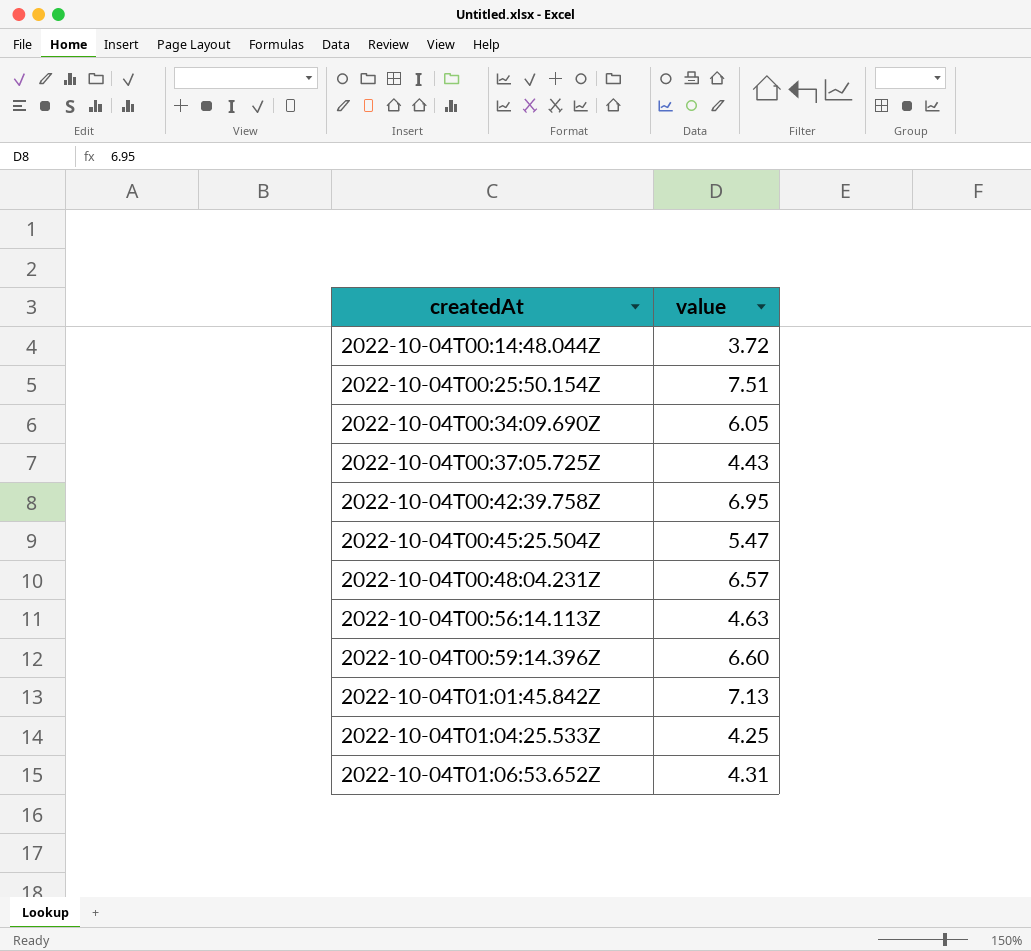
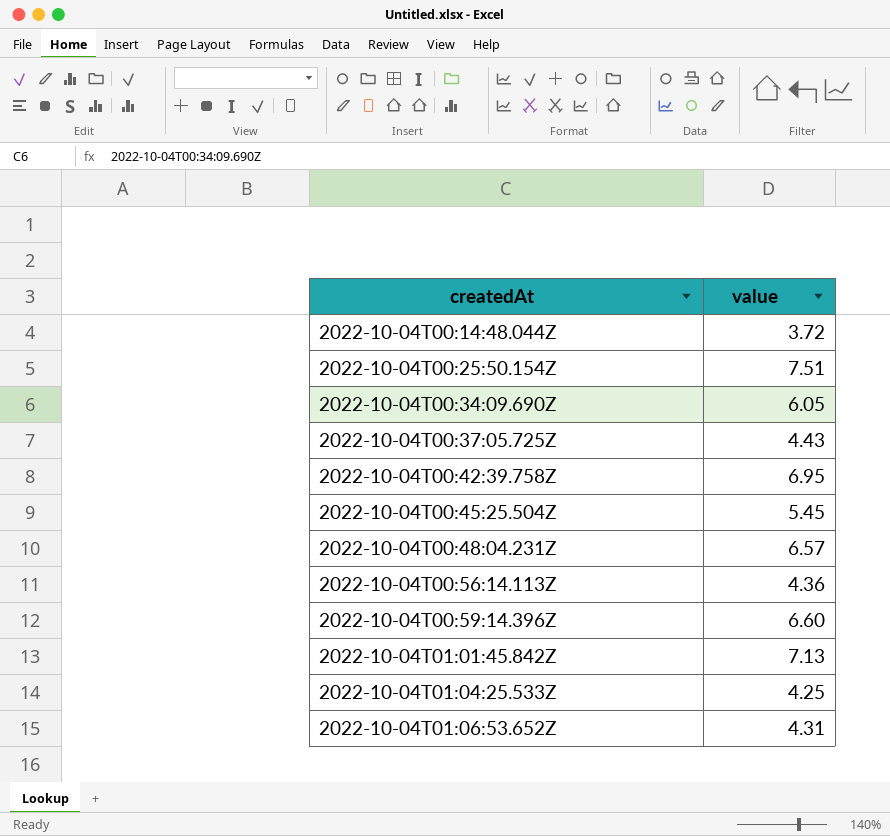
2022-10-04T00:45:25.504Z | value: 5.47 -> 5.45
2022-10-04T00:56:14.113Z | value: 4.63 -> 4.36

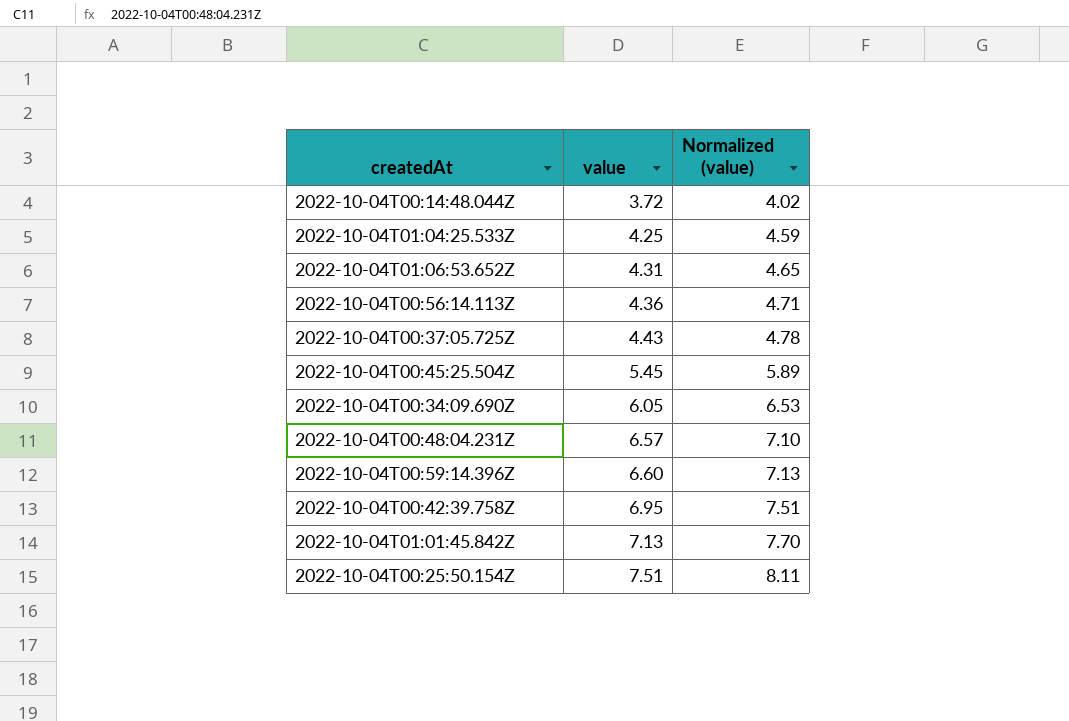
row order: createdAt ascending -> value ascending
column Normalized (value) | formula: none -> [value] * 1.08

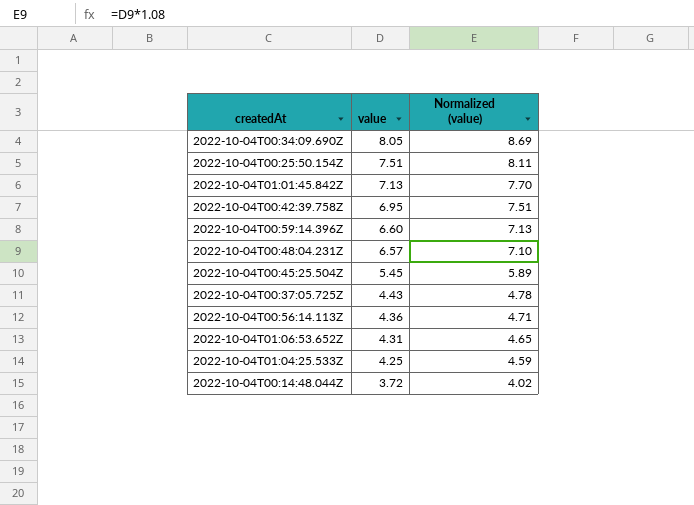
row order: value ascending -> value descending
2022-10-04T00:34:09.690Z | value: 6.05 -> 8.05
2022-10-04T00:34:09.690Z | Normalized (value): 6.53 -> 8.69

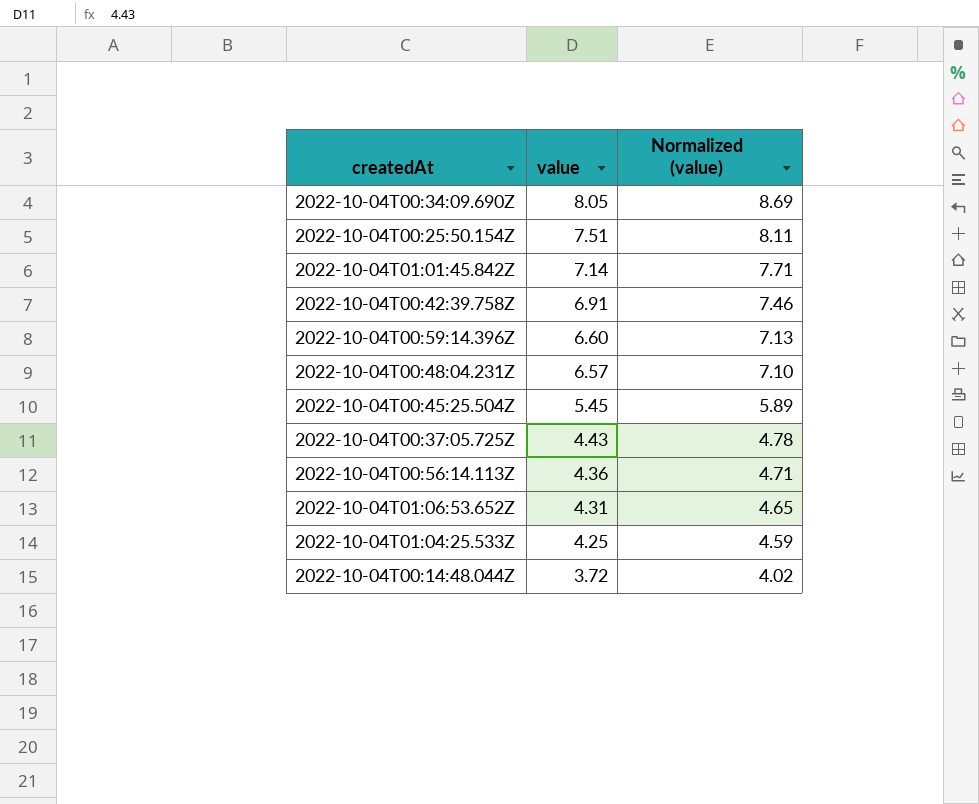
2022-10-04T01:01:45.842Z | value: 7.13 -> 7.14
2022-10-04T01:01:45.842Z | Normalized (value): 7.70 -> 7.71
2022-10-04T00:42:39.758Z | value: 6.95 -> 6.91
2022-10-04T00:42:39.758Z | Normalized (value): 7.51 -> 7.46

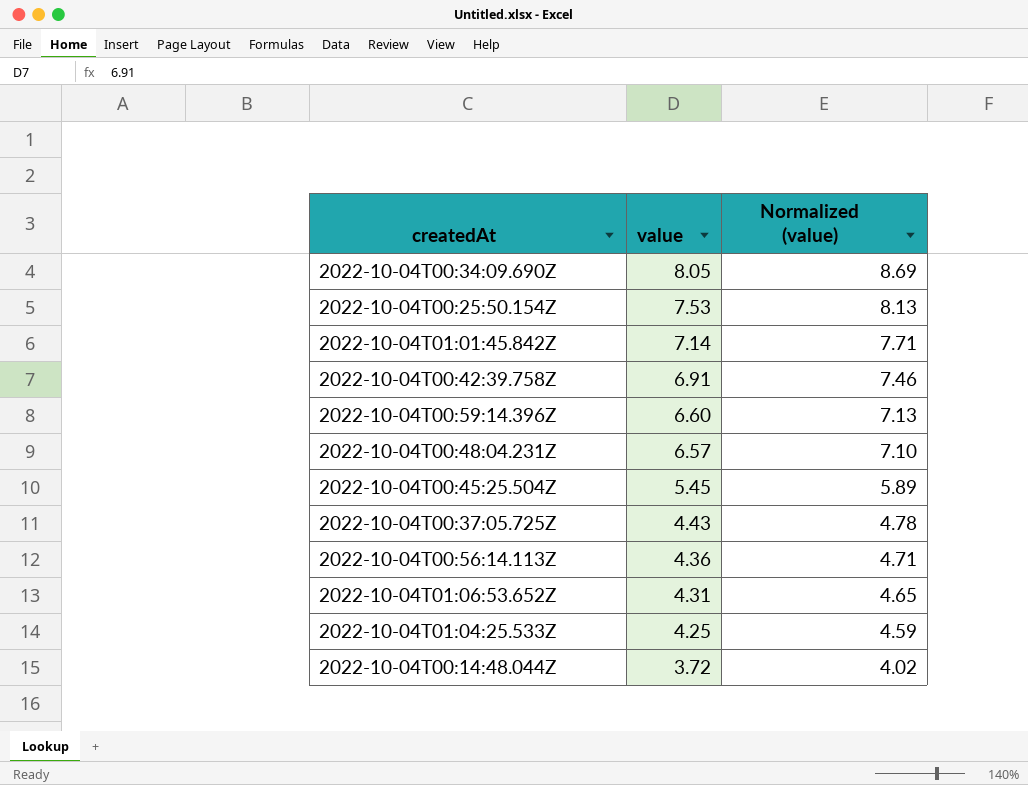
2022-10-04T00:25:50.154Z | value: 7.51 -> 7.53
2022-10-04T00:25:50.154Z | Normalized (value): 8.11 -> 8.13

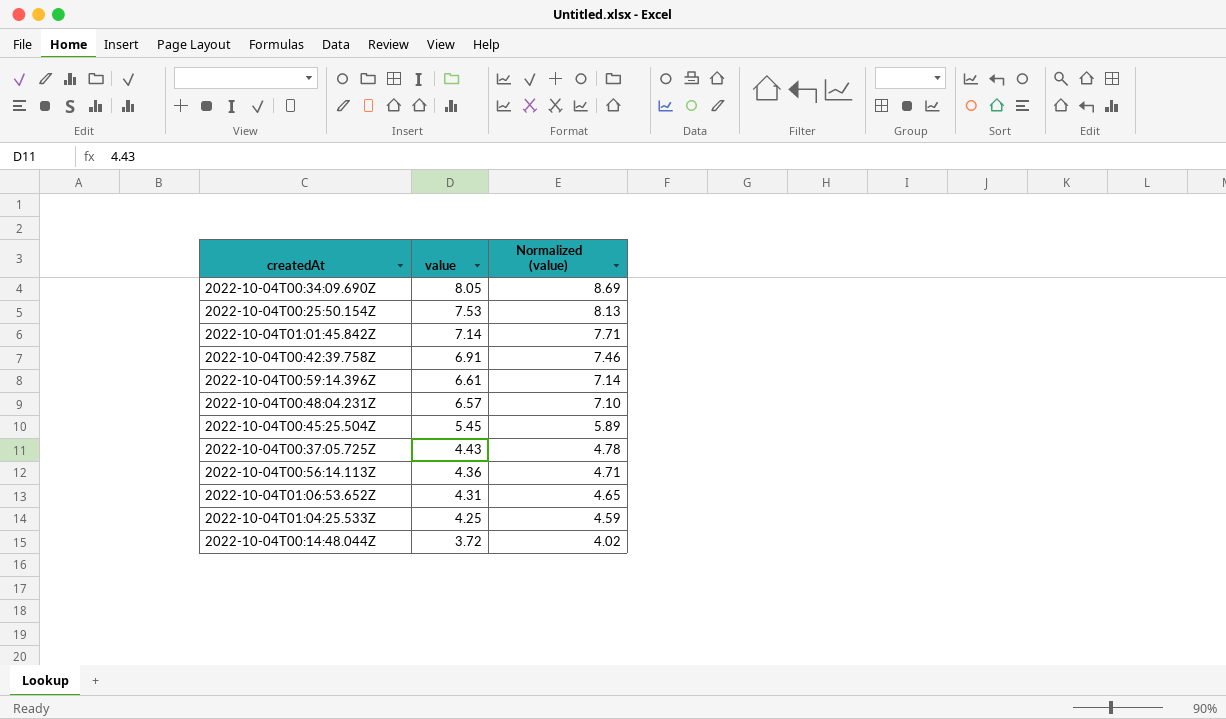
2022-10-04T00:59:14.396Z | value: 6.60 -> 6.61
2022-10-04T00:59:14.396Z | Normalized (value): 7.13 -> 7.14

